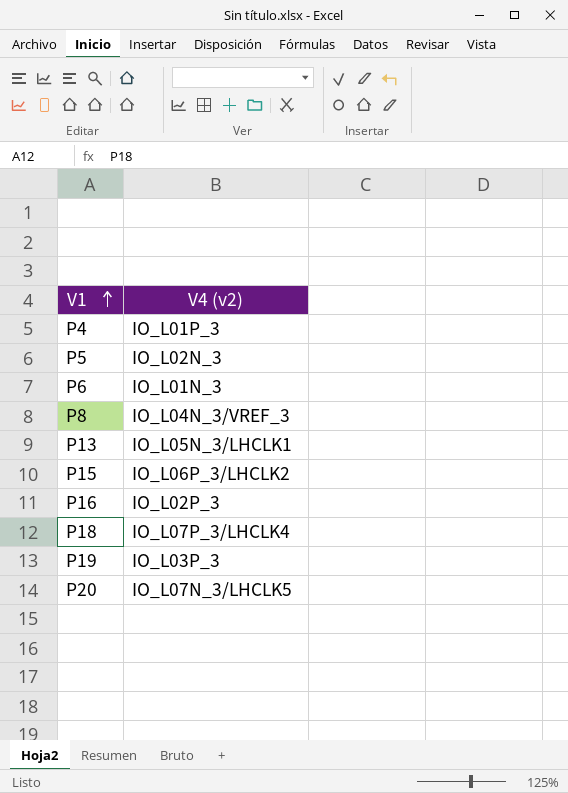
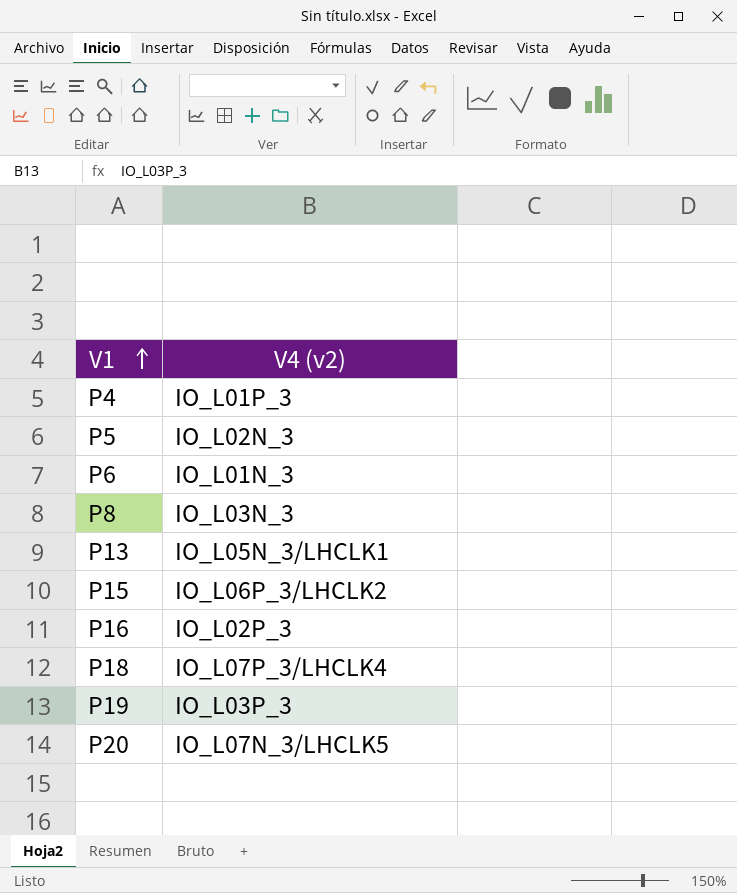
P8 | V4 (v2): IO_L04N_3/VREF_3 -> IO_L03N_3

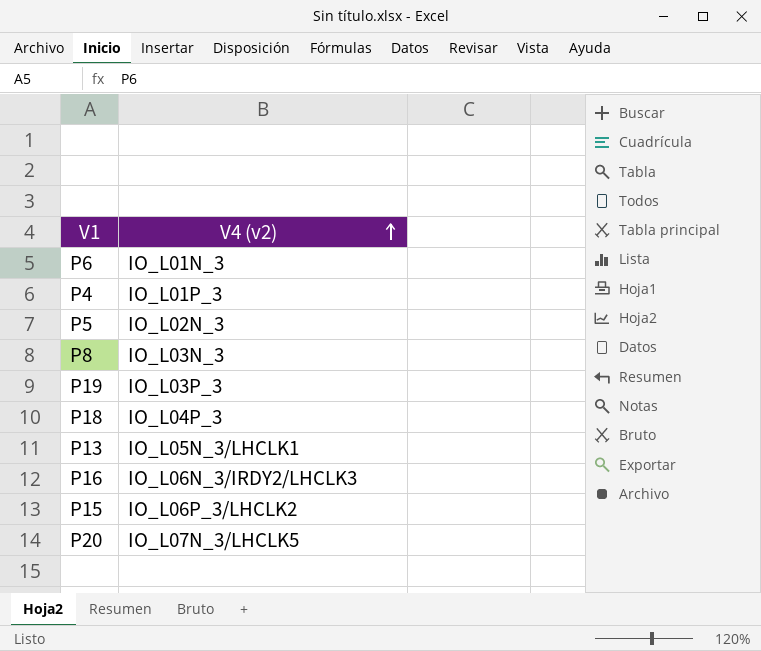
row order: V1 ascending -> V4 (v2) ascending
P18 | V4 (v2): IO_L07P_3/LHCLK4 -> IO_L04P_3
P16 | V4 (v2): IO_L02P_3 -> IO_L06N_3/IRDY2/LHCLK3

